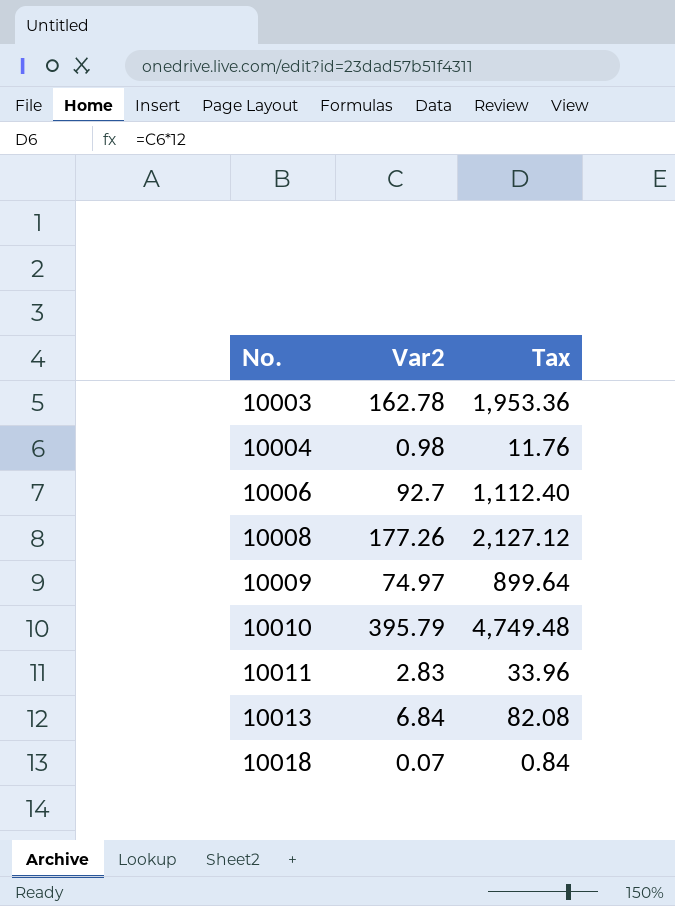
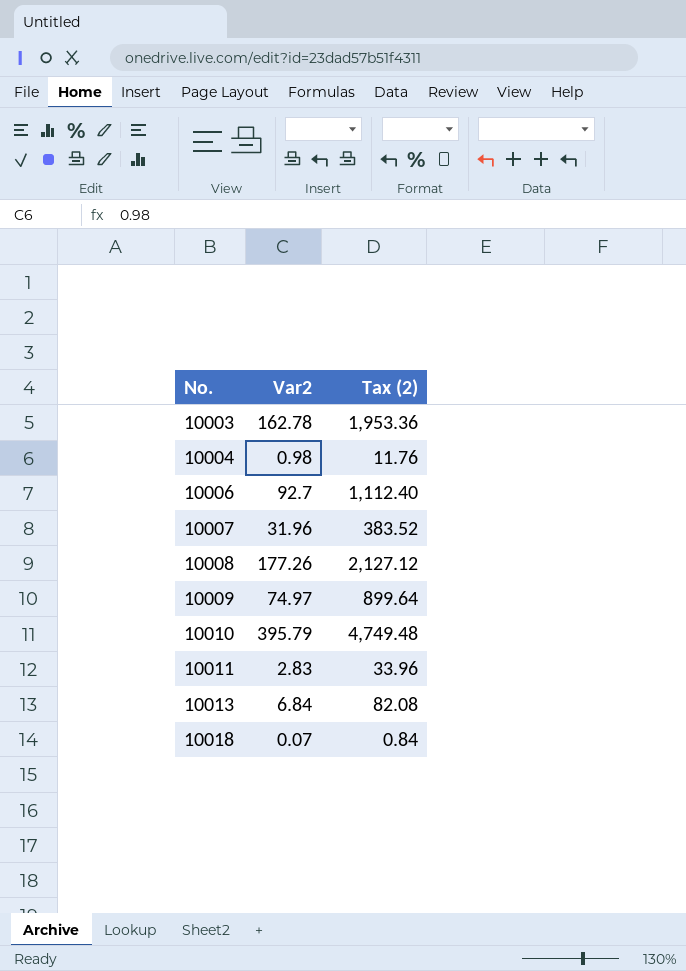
column name: Tax -> Tax (2)
row 10007: none -> 31.96 | 383.52

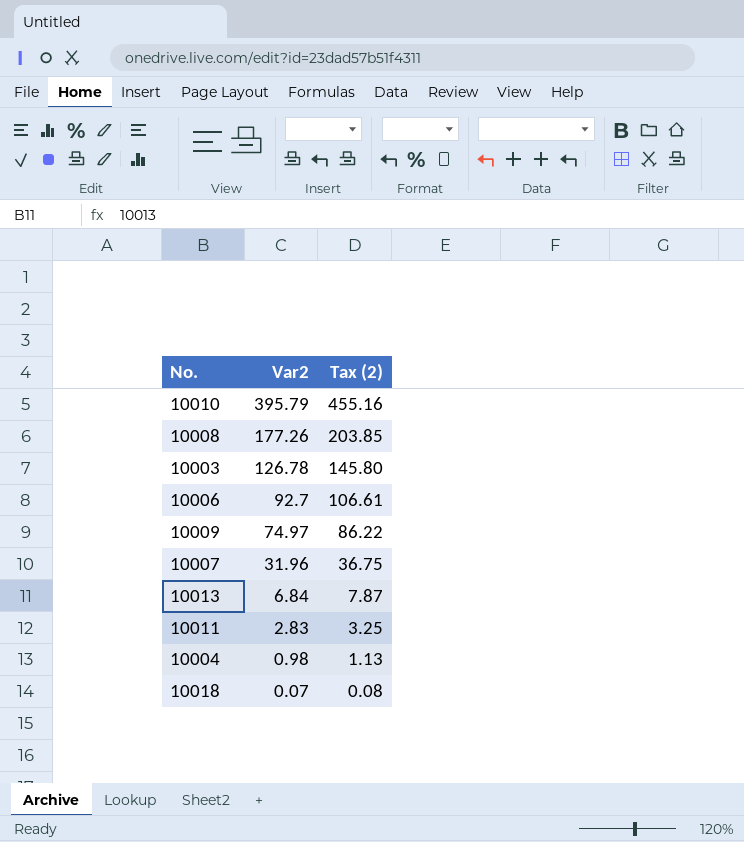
row order: No. ascending -> Var2 descending
column Tax (2) | formula: [Var2] * 12 -> [Var2] * 1.15
10003 | Var2: 162.78 -> 126.78

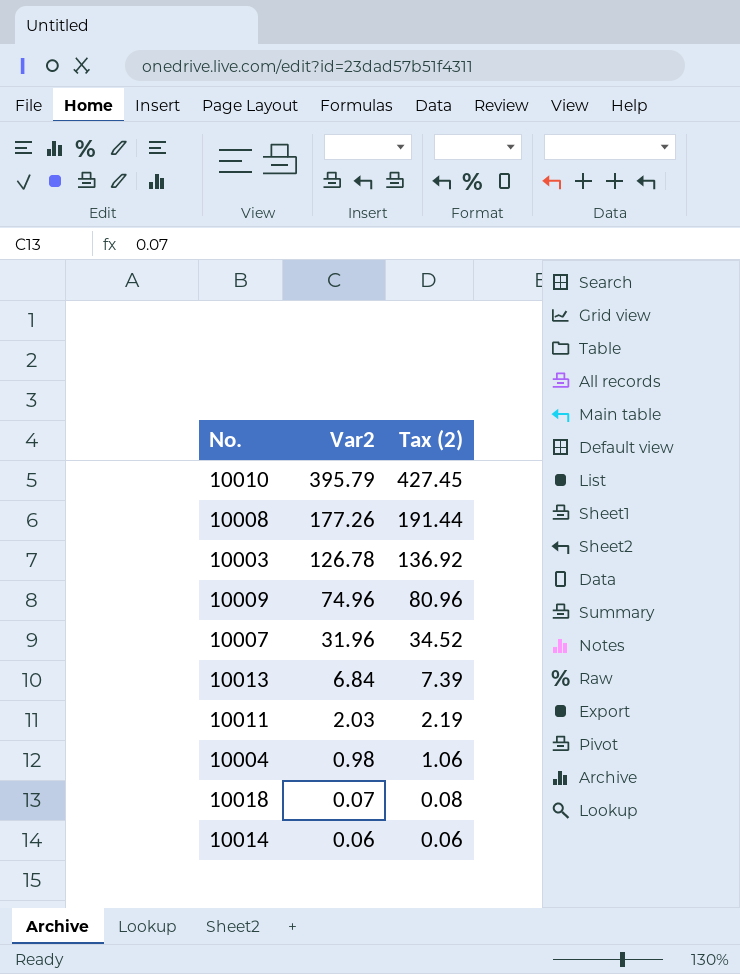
column Tax (2) | formula: [Var2] * 1.15 -> [Var2] * 1.08
row 10006: 92.7 | 106.61 -> none
10009 | Var2: 74.97 -> 74.96
10011 | Var2: 2.83 -> 2.03
row 10014: none -> 0.06 | 0.06

